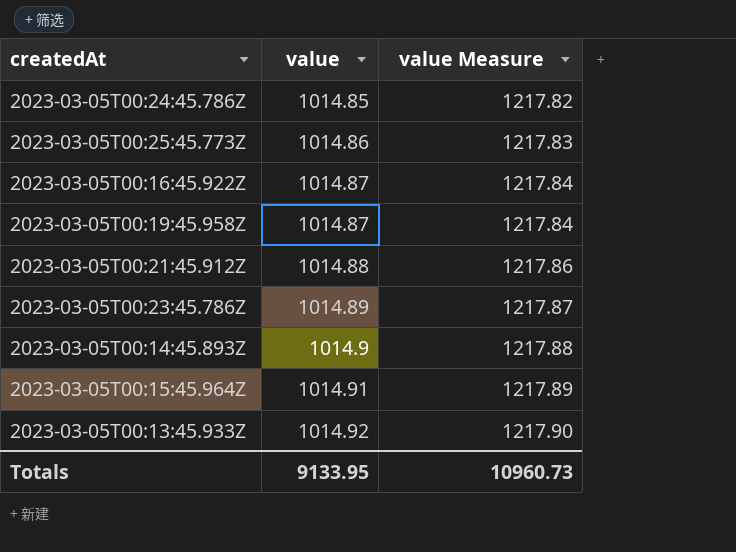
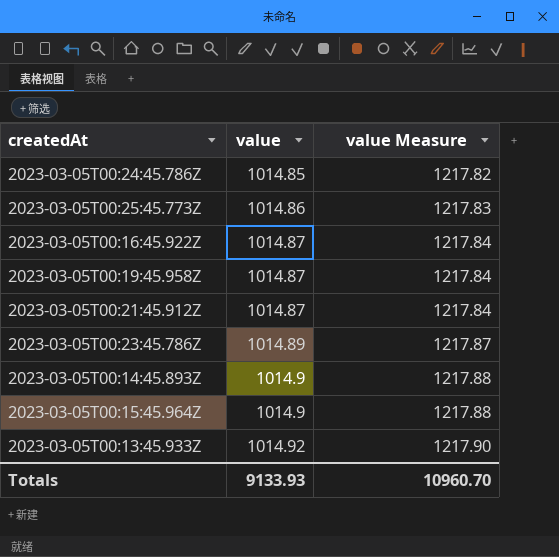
2023-03-05T00:21:45.912Z | value: 1014.88 -> 1014.87
2023-03-05T00:21:45.912Z | value Measure: 1217.86 -> 1217.84
2023-03-05T00:15:45.964Z | value: 1014.91 -> 1014.9
2023-03-05T00:15:45.964Z | value Measure: 1217.89 -> 1217.88
Totals | value: 9133.95 -> 9133.93
Totals | value Measure: 10960.73 -> 10960.70

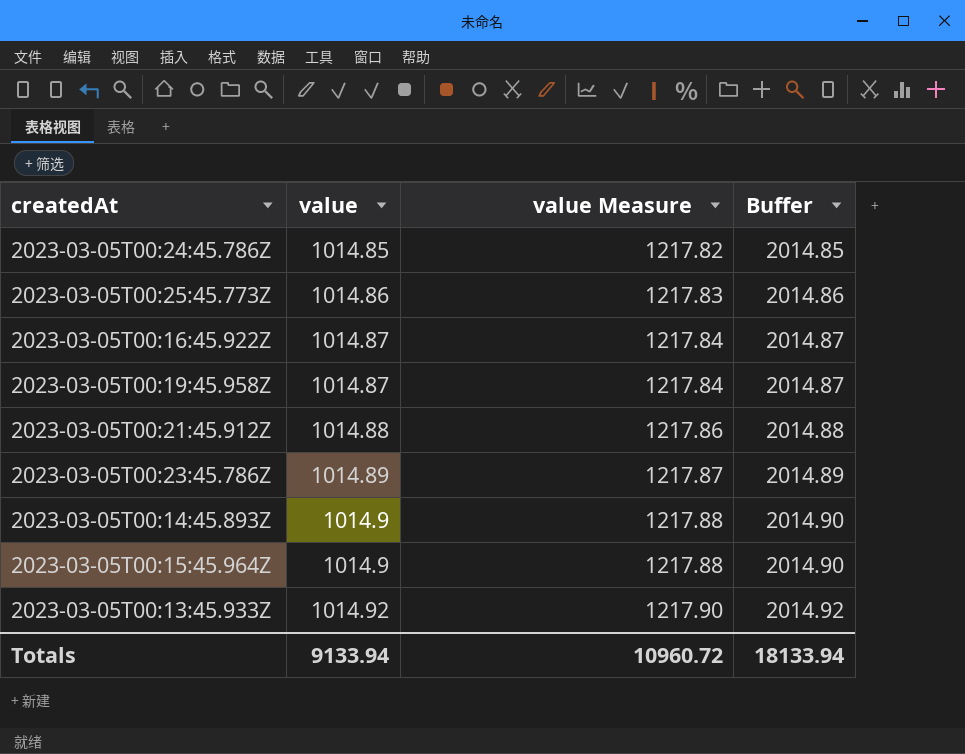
column Buffer | formula: none -> [value] + 1000
2023-03-05T00:21:45.912Z | value: 1014.87 -> 1014.88
2023-03-05T00:21:45.912Z | value Measure: 1217.84 -> 1217.86
Totals | value: 9133.93 -> 9133.94
Totals | value Measure: 10960.70 -> 10960.72

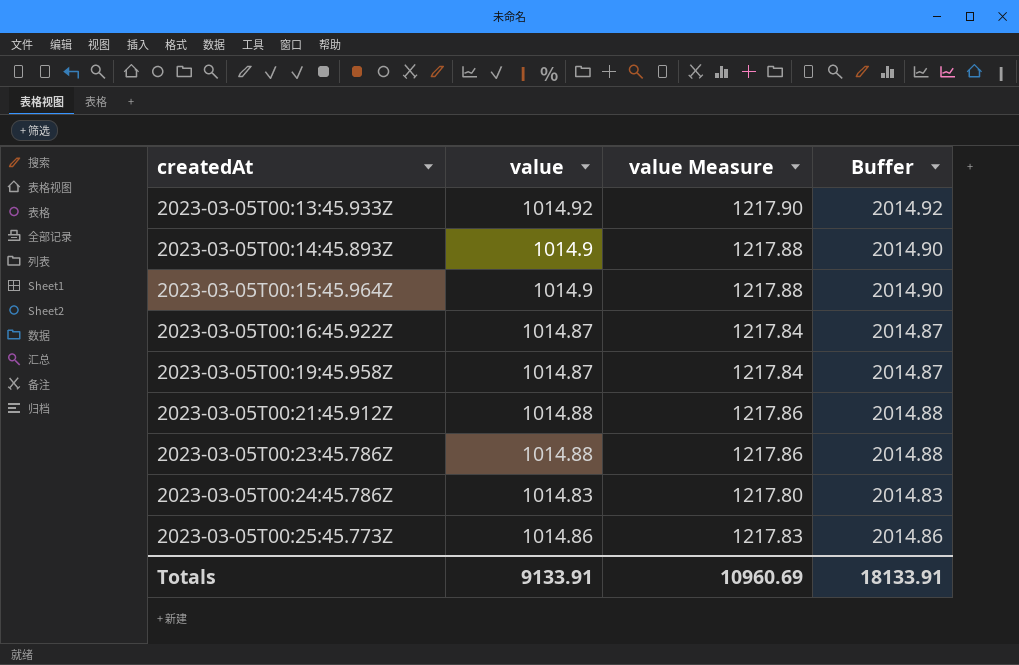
row order: value ascending -> createdAt ascending
2023-03-05T00:23:45.786Z | value: 1014.89 -> 1014.88
2023-03-05T00:23:45.786Z | value Measure: 1217.87 -> 1217.86
2023-03-05T00:23:45.786Z | Buffer: 2014.89 -> 2014.88
2023-03-05T00:24:45.786Z | value: 1014.85 -> 1014.83
2023-03-05T00:24:45.786Z | value Measure: 1217.82 -> 1217.80
2023-03-05T00:24:45.786Z | Buffer: 2014.85 -> 2014.83
Totals | value: 9133.94 -> 9133.91
Totals | value Measure: 10960.72 -> 10960.69
Totals | Buffer: 18133.94 -> 18133.91

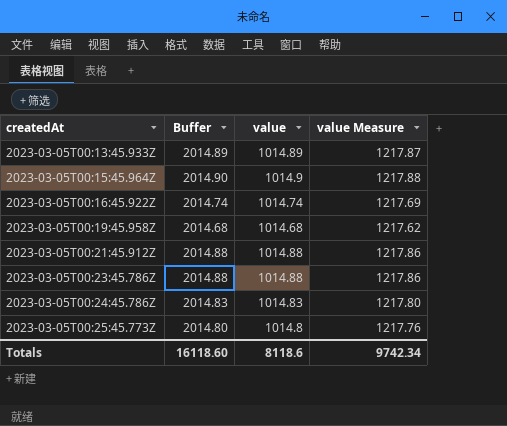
column Buffer | position: 4 -> 2
row 2023-03-05T00:14:45.893Z: 1014.9 | 1217.88 | 2014.90 -> none
2023-03-05T00:13:45.933Z | Buffer: 2014.92 -> 2014.89
2023-03-05T00:13:45.933Z | value: 1014.92 -> 1014.89
2023-03-05T00:13:45.933Z | value Measure: 1217.90 -> 1217.87
2023-03-05T00:16:45.922Z | Buffer: 2014.87 -> 2014.74
2023-03-05T00:16:45.922Z | value: 1014.87 -> 1014.74
2023-03-05T00:16:45.922Z | value Measure: 1217.84 -> 1217.69
2023-03-05T00:19:45.958Z | Buffer: 2014.87 -> 2014.68
2023-03-05T00:19:45.958Z | value: 1014.87 -> 1014.68
2023-03-05T00:19:45.958Z | value Measure: 1217.84 -> 1217.62
2023-03-05T00:25:45.773Z | Buffer: 2014.86 -> 2014.80
2023-03-05T00:25:45.773Z | value: 1014.86 -> 1014.8
2023-03-05T00:25:45.773Z | value Measure: 1217.83 -> 1217.76
Totals | Buffer: 18133.91 -> 16118.60
Totals | value: 9133.91 -> 8118.6
Totals | value Measure: 10960.69 -> 9742.34

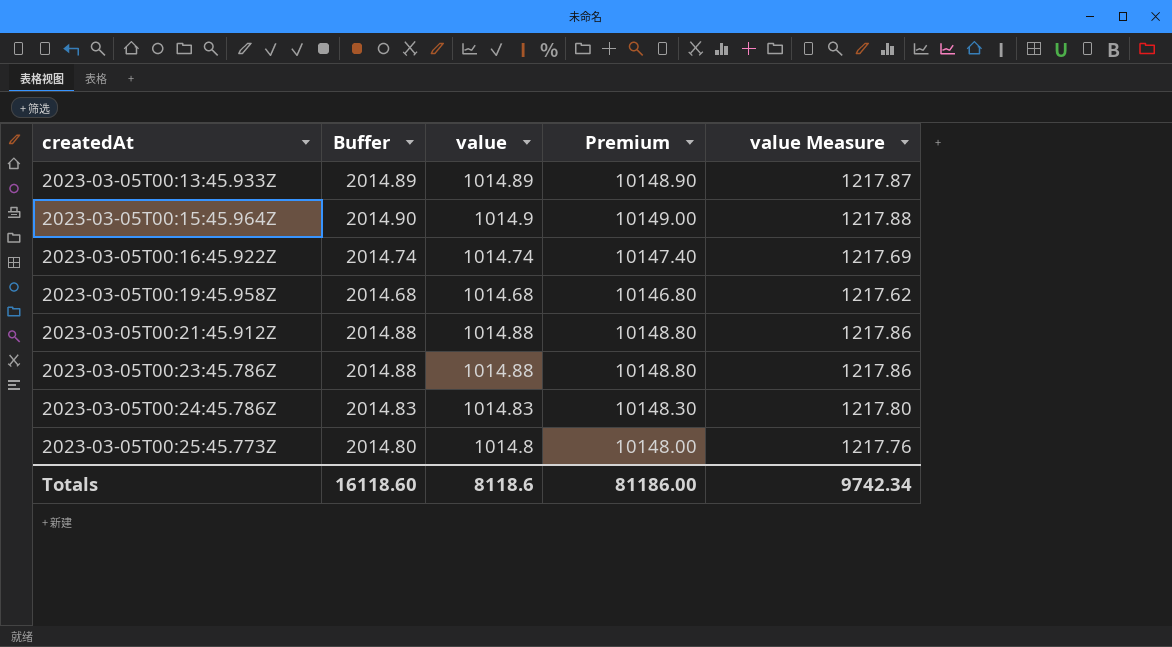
column Premium | formula: none -> [value] * 10

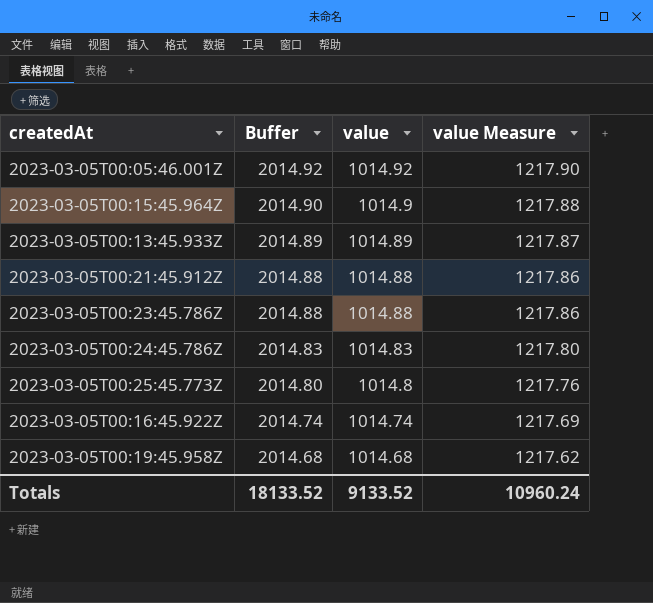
row order: createdAt ascending -> Buffer descending
column Premium | formula: [value] * 10 -> none
row 2023-03-05T00:05:46.001Z: none -> 2014.92 | 1014.92 | 1217.90
Totals | Buffer: 16118.60 -> 18133.52
Totals | value: 8118.6 -> 9133.52
Totals | value Measure: 9742.34 -> 10960.24

